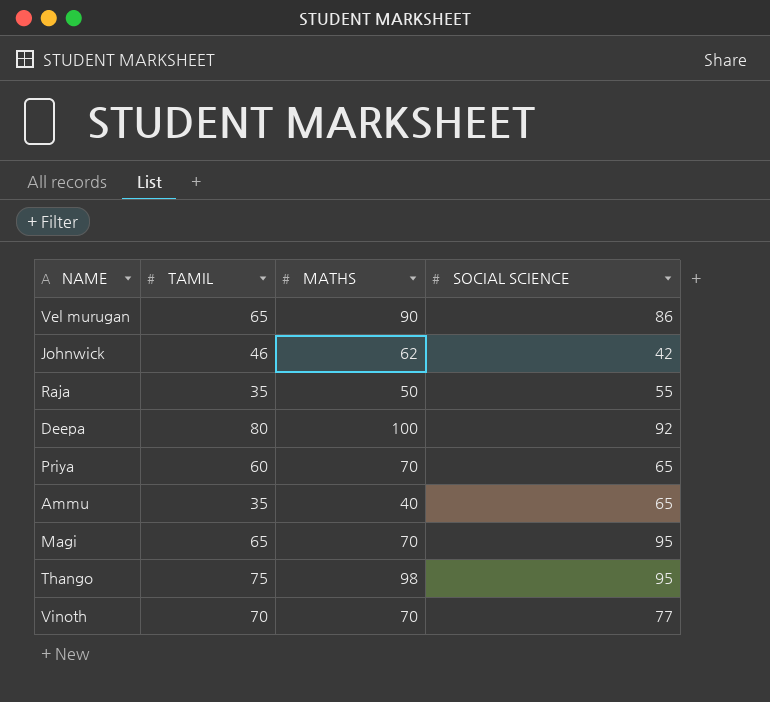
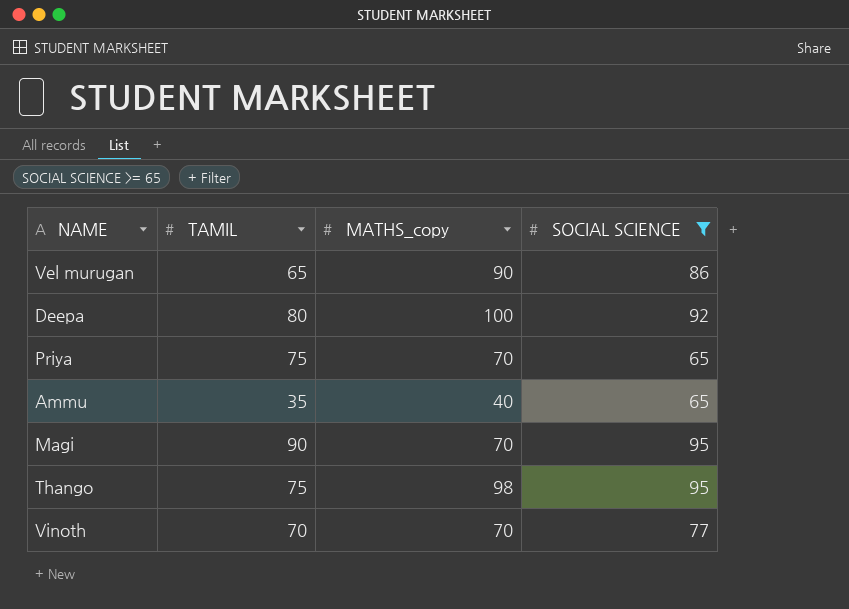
filter: none -> SOCIAL SCIENCE >= 65
column name: MATHS -> MATHS_copy
Priya | TAMIL: 60 -> 75
Magi | TAMIL: 65 -> 90

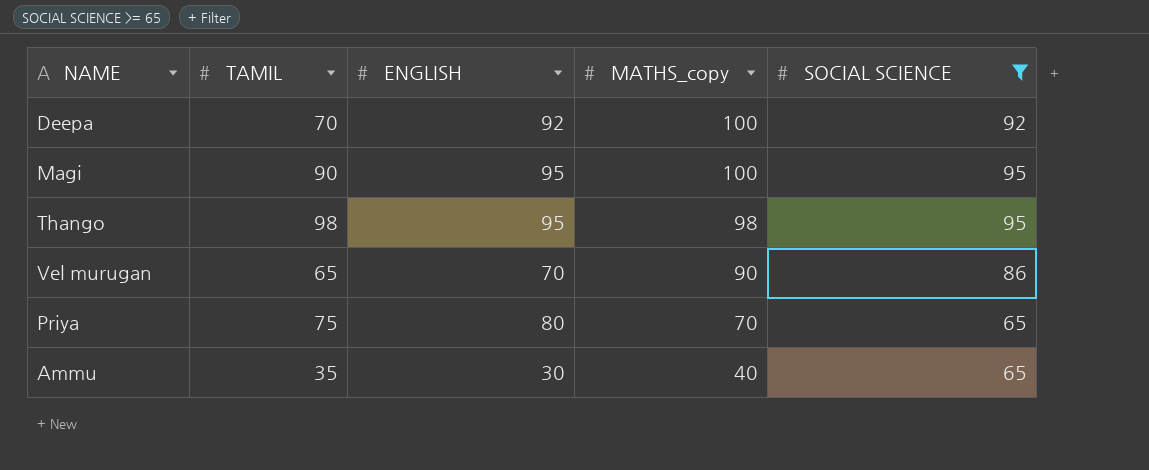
row order: none -> MATHS_copy descending
column ENGLISH | position: none -> 3
row Vinoth: 70 | 70 | 77 -> none
Deepa | TAMIL: 80 -> 70
Magi | MATHS_copy: 70 -> 100
Thango | TAMIL: 75 -> 98

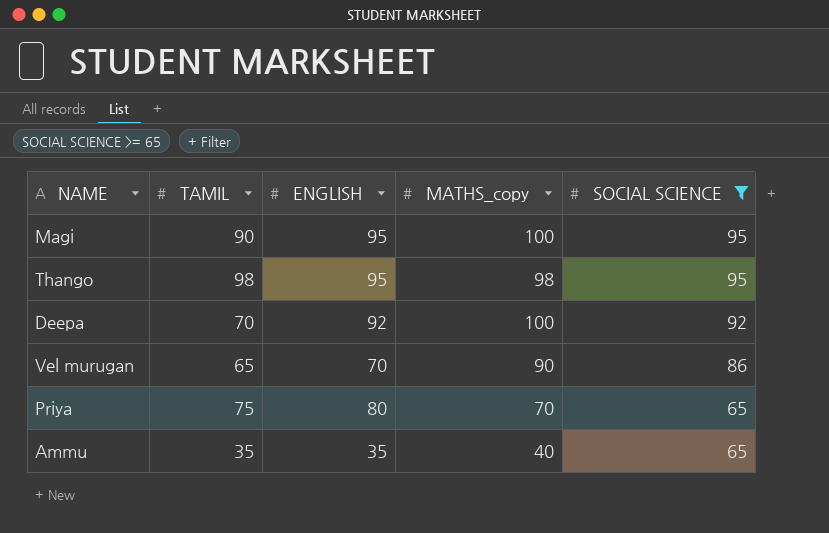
row order: MATHS_copy descending -> SOCIAL SCIENCE descending
Ammu | ENGLISH: 30 -> 35

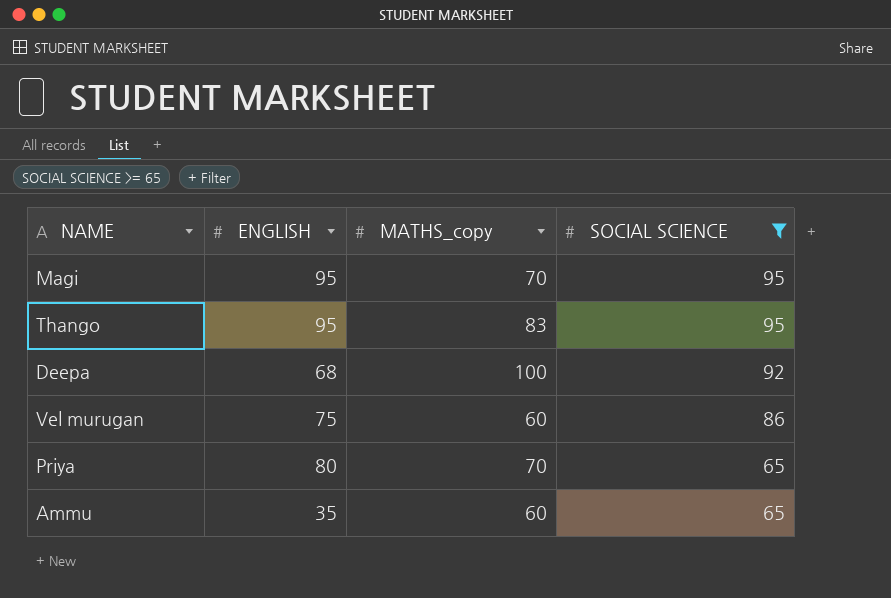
column TAMIL | position: 2 -> none
Magi | MATHS_copy: 100 -> 70
Thango | MATHS_copy: 98 -> 83
Deepa | ENGLISH: 92 -> 68
Vel murugan | ENGLISH: 70 -> 75
Vel murugan | MATHS_copy: 90 -> 60
Ammu | MATHS_copy: 40 -> 60

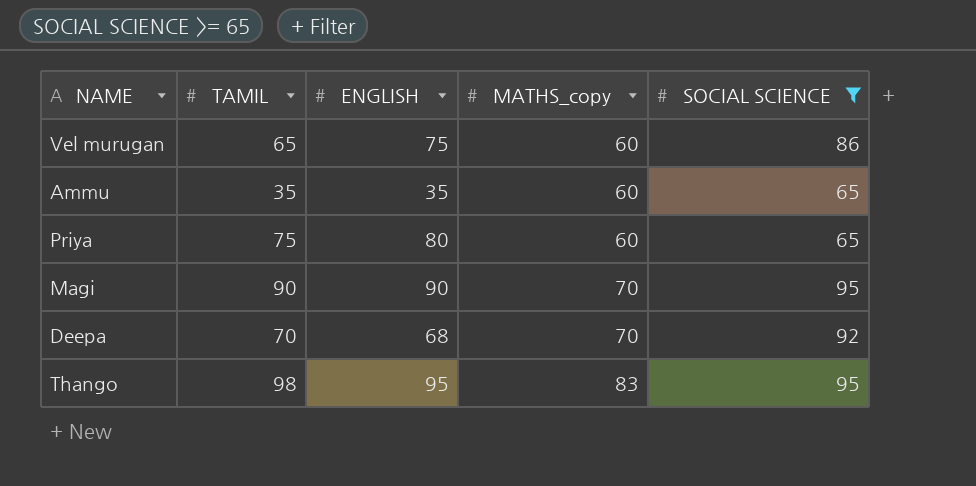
row order: SOCIAL SCIENCE descending -> MATHS_copy ascending
column TAMIL | position: none -> 2
Priya | MATHS_copy: 70 -> 60
Magi | ENGLISH: 95 -> 90
Deepa | MATHS_copy: 100 -> 70

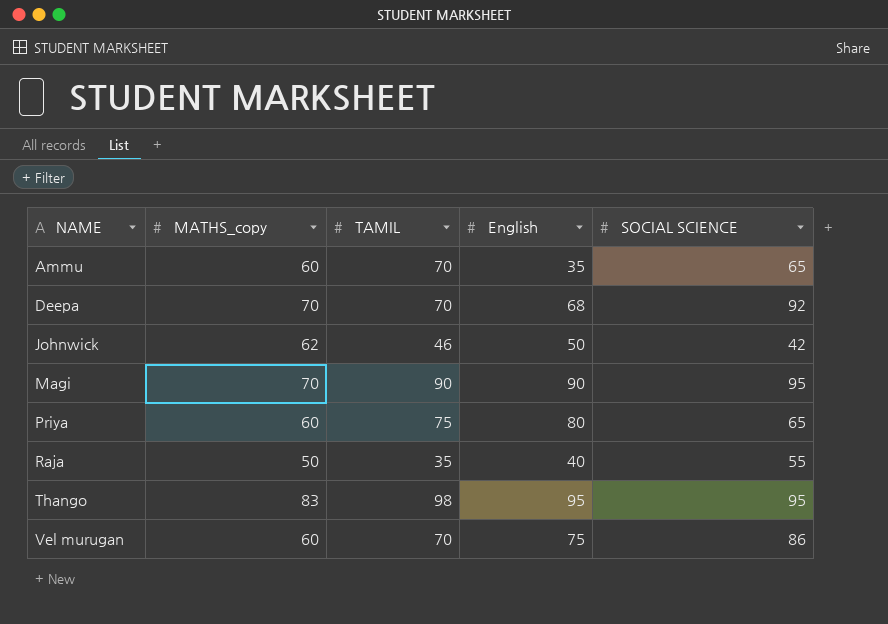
filter: SOCIAL SCIENCE >= 65 -> none
row order: MATHS_copy ascending -> NAME ascending
column MATHS_copy | position: 4 -> 2
column name: ENGLISH -> English
Ammu | TAMIL: 35 -> 70
Vel murugan | TAMIL: 65 -> 70

